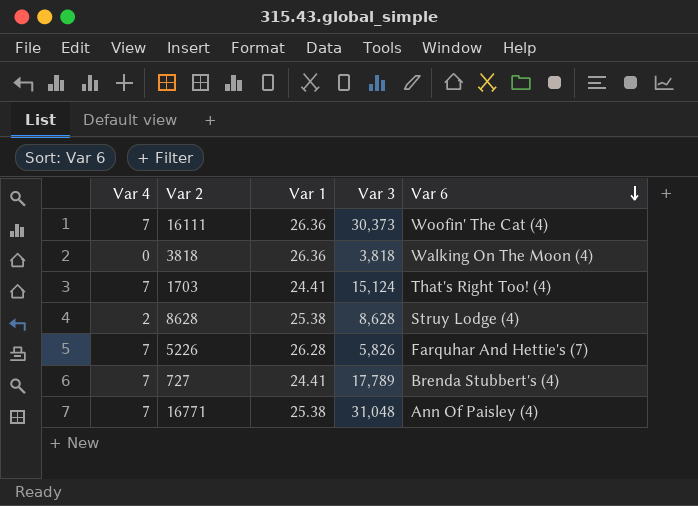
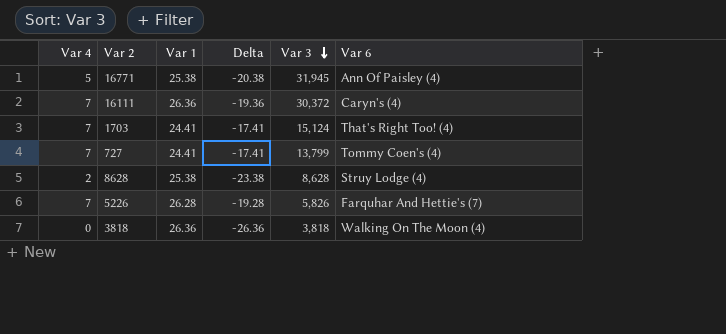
row order: Var 6 descending -> Var 3 descending
column Delta | formula: none -> [Var 4] - [Var 1]
16771 | Var 4: 7 -> 5
16771 | Var 3: 31,048 -> 31,945
16111 | Var 3: 30,373 -> 30,372
16111 | Var 6: Woofin' The Cat (4) -> Caryn's (4)
727 | Var 3: 17,789 -> 13,799
727 | Var 6: Brenda Stubbert's (4) -> Tommy Coen's (4)

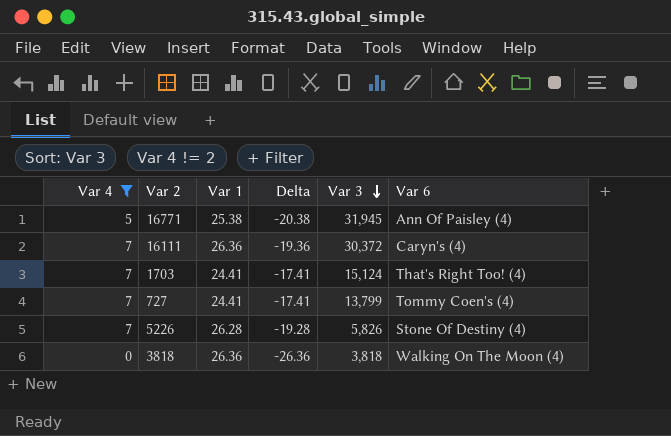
filter: none -> Var 4 != 2
5226 | Var 6: Farquhar And Hettie's (7) -> Stone Of Destiny (4)

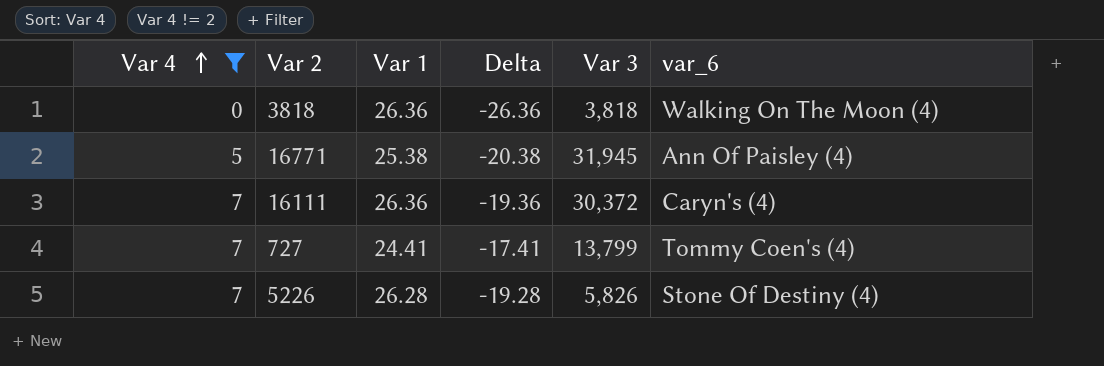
row order: Var 3 descending -> Var 4 ascending
column name: Var 6 -> var_6
row 1703: 7 | 24.41 | -17.41 | 15,124 | That's Right Too! (4) -> none

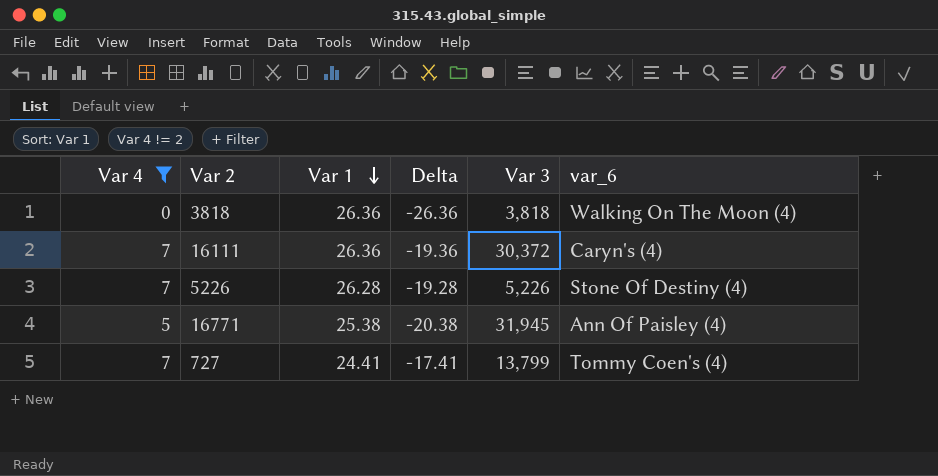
row order: Var 4 ascending -> Var 1 descending
5226 | Var 3: 5,826 -> 5,226

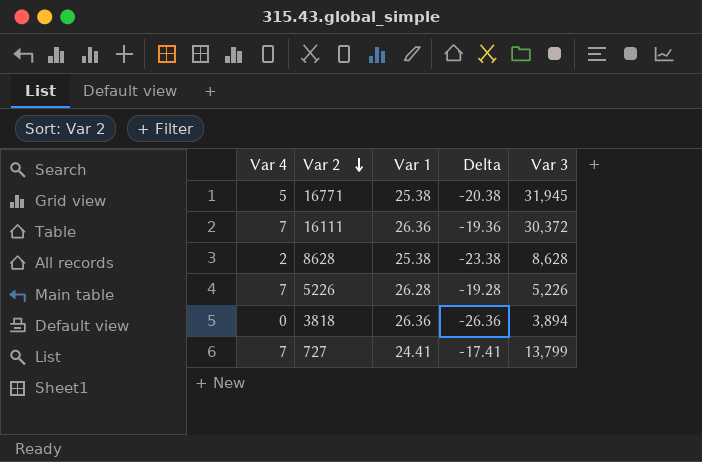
filter: Var 4 != 2 -> none
row order: Var 1 descending -> Var 2 descending
column var_6 | position: 6 -> none
3818 | Var 3: 3,818 -> 3,894

